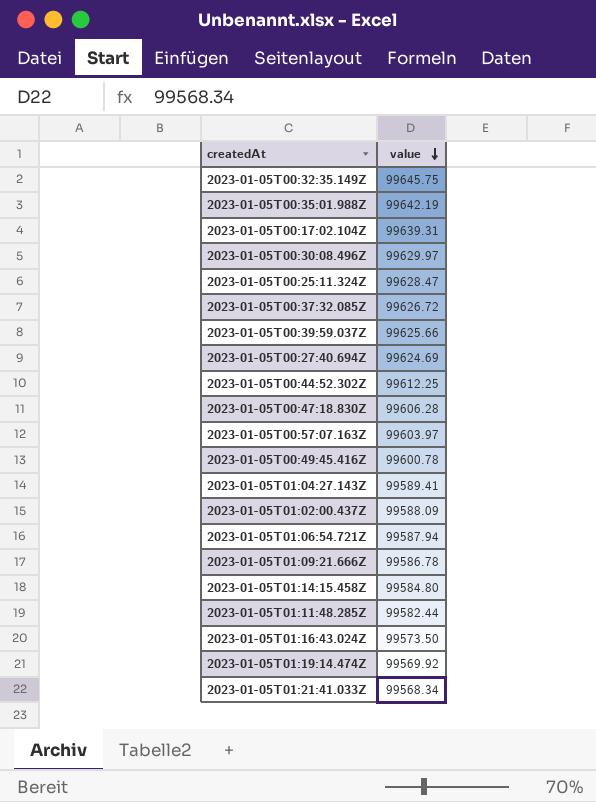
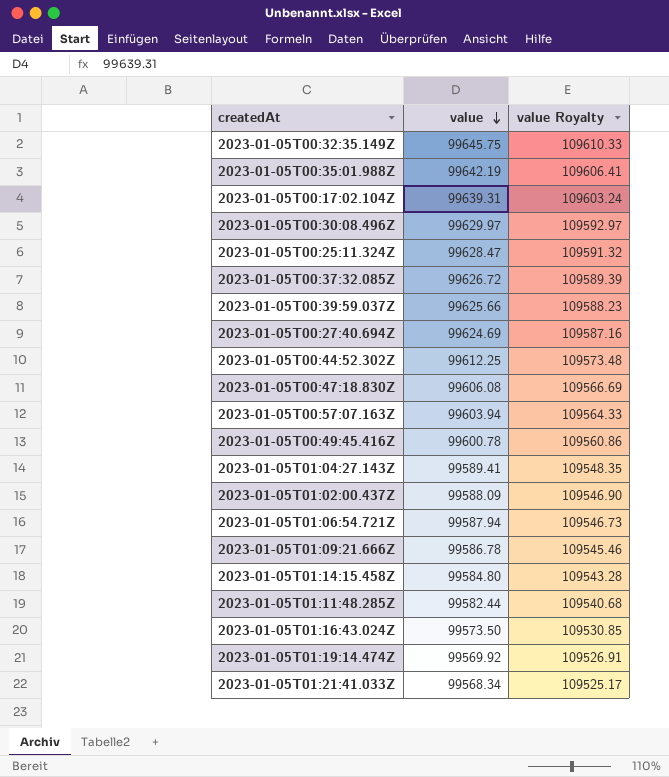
column value Royalty | formula: none -> [value] * 1.1
2023-01-05T00:47:18.830Z | value: 99606.28 -> 99606.08
2023-01-05T00:57:07.163Z | value: 99603.97 -> 99603.94

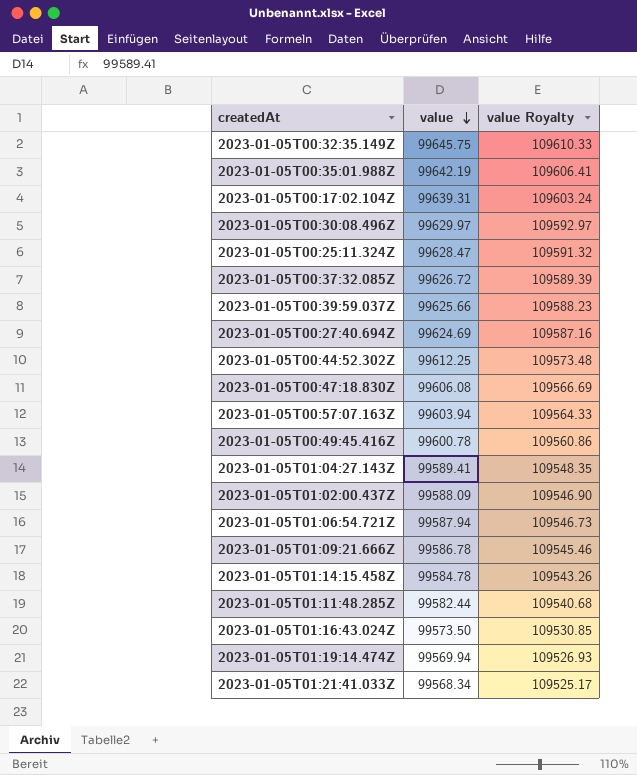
2023-01-05T01:14:15.458Z | value: 99584.80 -> 99584.78
2023-01-05T01:14:15.458Z | value Royalty: 109543.28 -> 109543.26
2023-01-05T01:19:14.474Z | value: 99569.92 -> 99569.94
2023-01-05T01:19:14.474Z | value Royalty: 109526.91 -> 109526.93

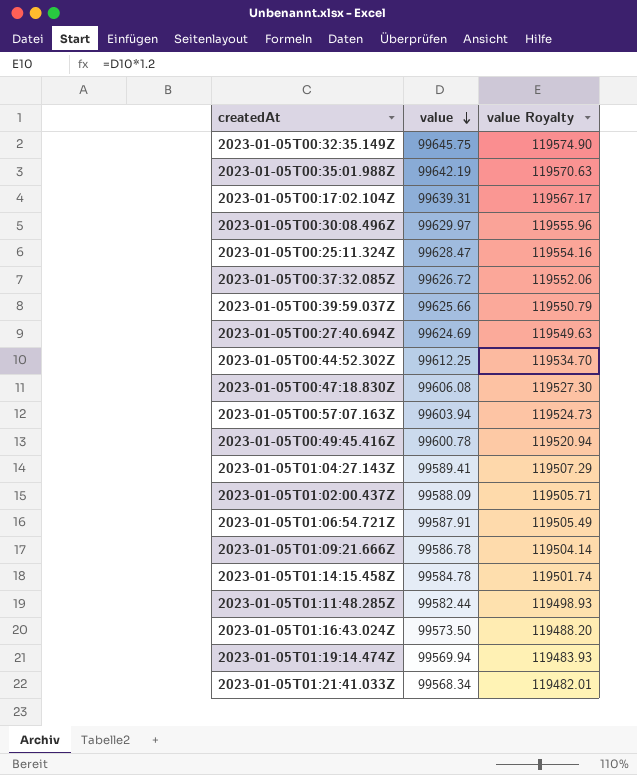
column value Royalty | formula: [value] * 1.1 -> [value] * 1.2
2023-01-05T01:06:54.721Z | value: 99587.94 -> 99587.91

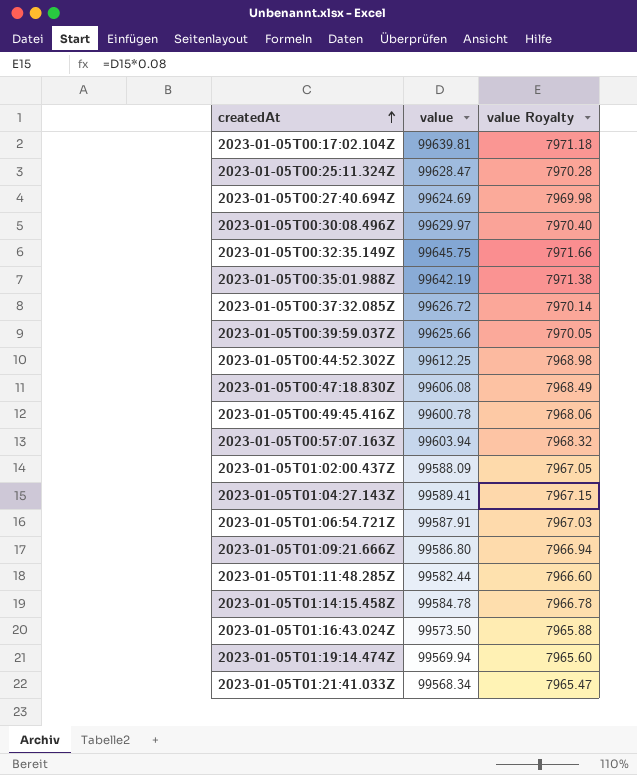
row order: value descending -> createdAt ascending
column value Royalty | formula: [value] * 1.2 -> [value] * 0.08
2023-01-05T00:17:02.104Z | value: 99639.31 -> 99639.81
2023-01-05T01:09:21.666Z | value: 99586.78 -> 99586.80

